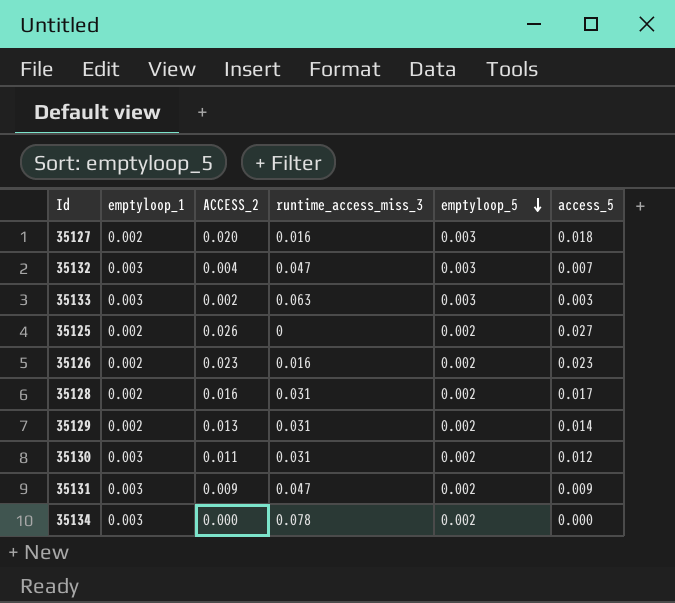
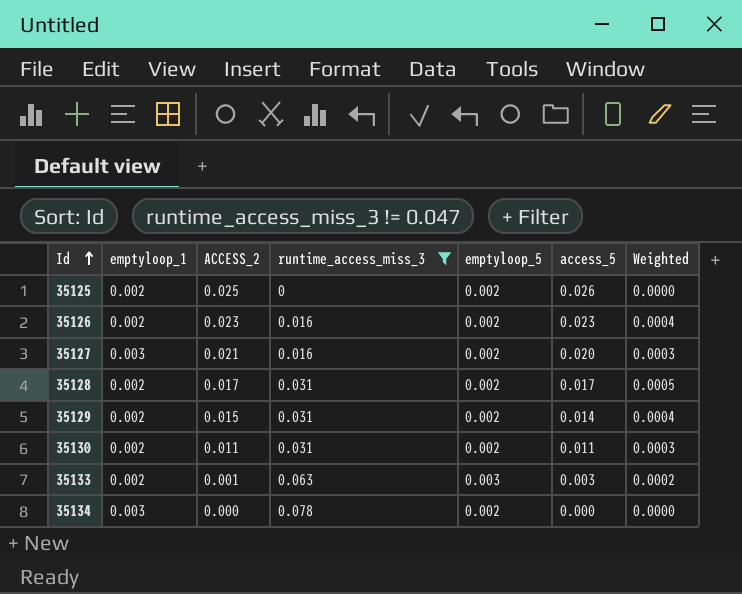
filter: none -> runtime_access_miss_3 != 0.047
row order: emptyloop_5 descending -> Id ascending
column Weighted | formula: none -> [runtime_access_miss_3] * [access_5]
35125 | ACCESS_2: 0.026 -> 0.025
35125 | access_5: 0.027 -> 0.026
35127 | emptyloop_1: 0.002 -> 0.003
35127 | ACCESS_2: 0.020 -> 0.021
35127 | emptyloop_5: 0.003 -> 0.002
35127 | access_5: 0.018 -> 0.020
35128 | ACCESS_2: 0.016 -> 0.017
35129 | ACCESS_2: 0.013 -> 0.015
35130 | emptyloop_1: 0.003 -> 0.002
35130 | access_5: 0.012 -> 0.011
35133 | emptyloop_1: 0.003 -> 0.002
35133 | ACCESS_2: 0.002 -> 0.001

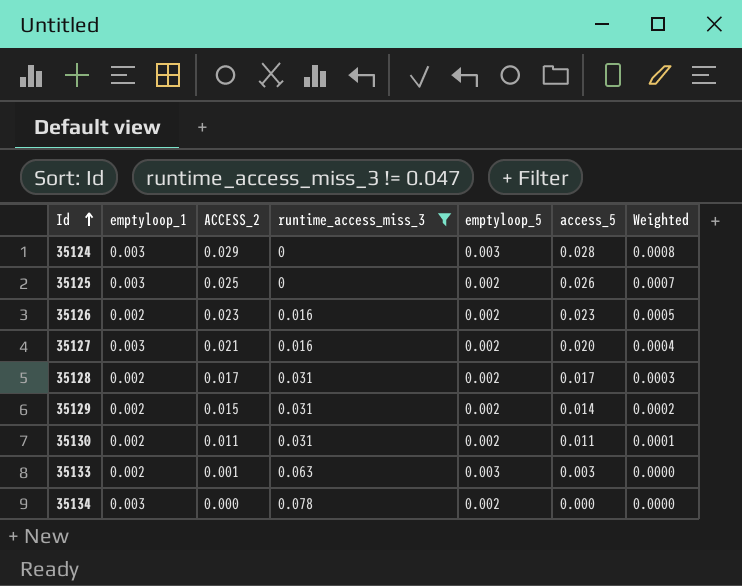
column Weighted | formula: [runtime_access_miss_3] * [access_5] -> [ACCESS_2] * [access_5]
row 35124: none -> 0.003 | 0.029 | 0 | 0.003 | 0.028 | 0.0008
35125 | emptyloop_1: 0.002 -> 0.003

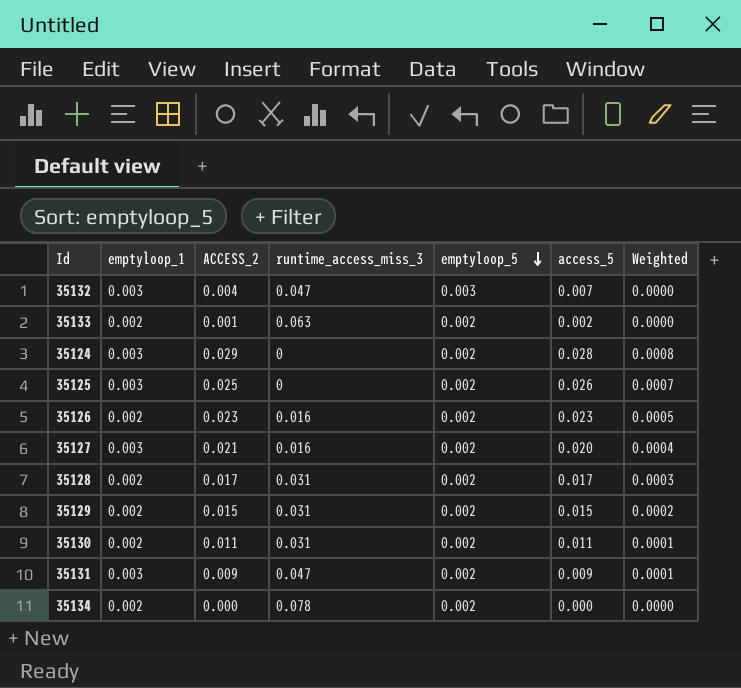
filter: runtime_access_miss_3 != 0.047 -> none
row order: Id ascending -> emptyloop_5 descending
35133 | emptyloop_5: 0.003 -> 0.002
35133 | access_5: 0.003 -> 0.002
35124 | emptyloop_5: 0.003 -> 0.002
35129 | access_5: 0.014 -> 0.015
35134 | emptyloop_1: 0.003 -> 0.002

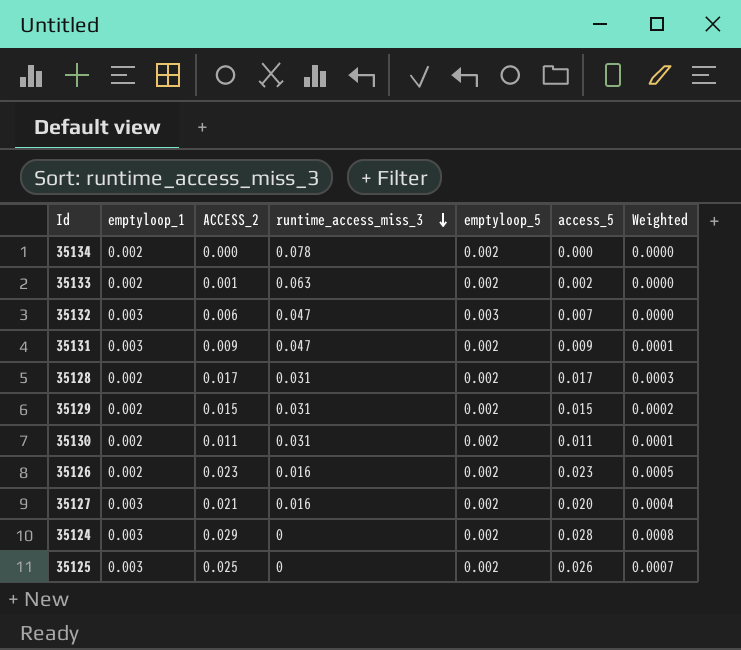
row order: emptyloop_5 descending -> runtime_access_miss_3 descending
35132 | ACCESS_2: 0.004 -> 0.006

